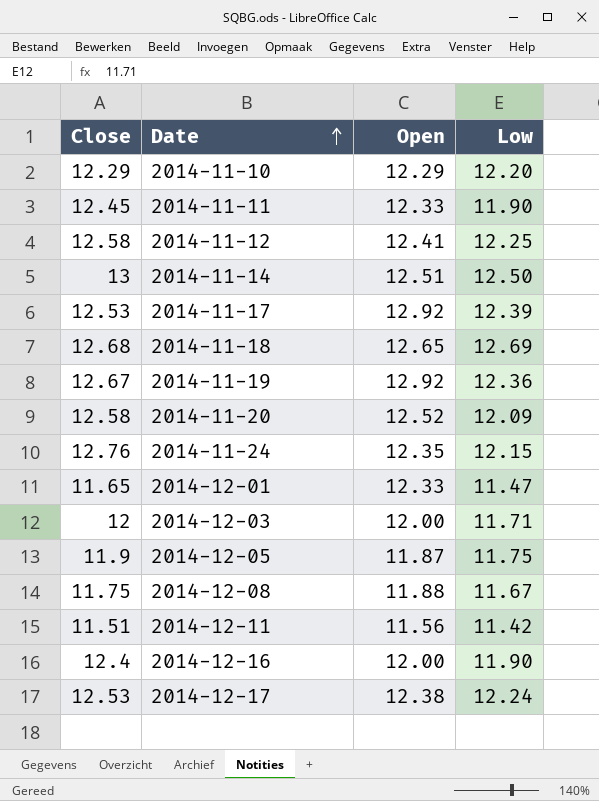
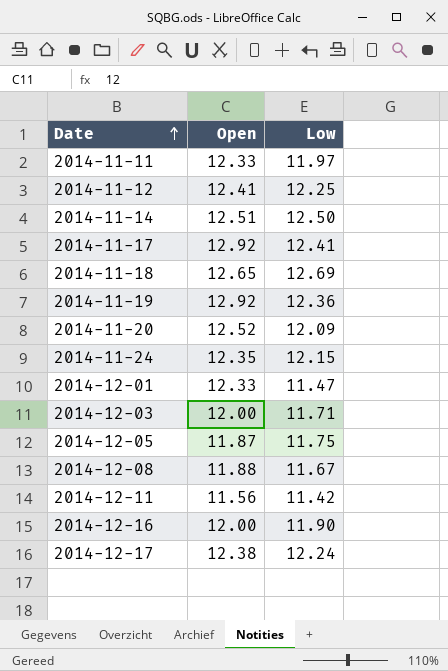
column Close | position: 1 -> none
row 2014-11-10: 12.29 | 12.29 | 12.20 -> none
2014-11-11 | Low: 11.90 -> 11.97
2014-11-17 | Low: 12.39 -> 12.41

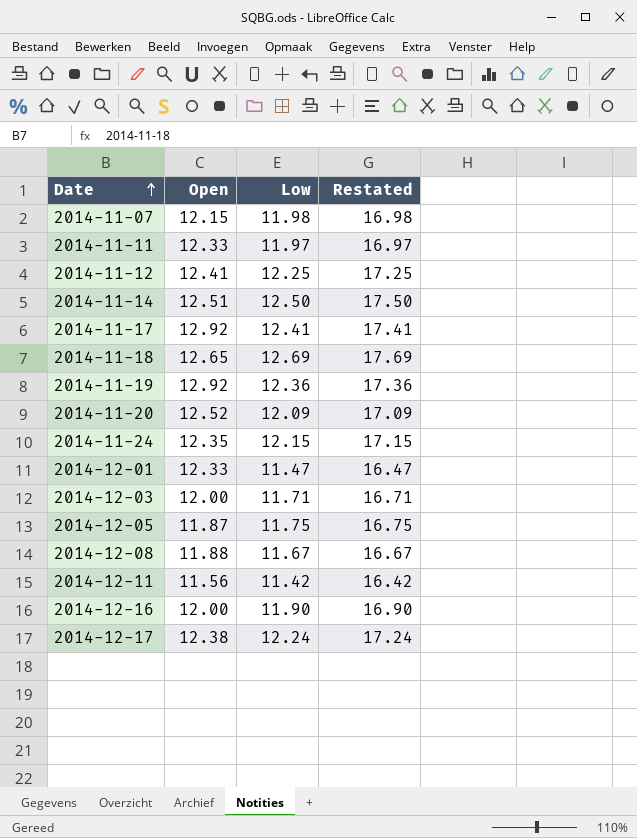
column Restated | formula: none -> [Low] + 5
row 2014-11-07: none -> 12.15 | 11.98 | 16.98

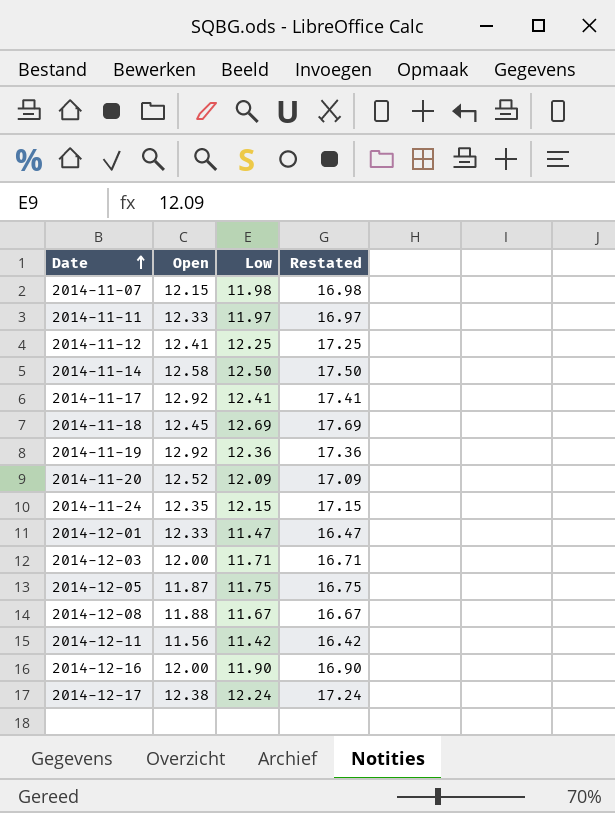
2014-11-14 | Open: 12.51 -> 12.58
2014-11-18 | Open: 12.65 -> 12.45

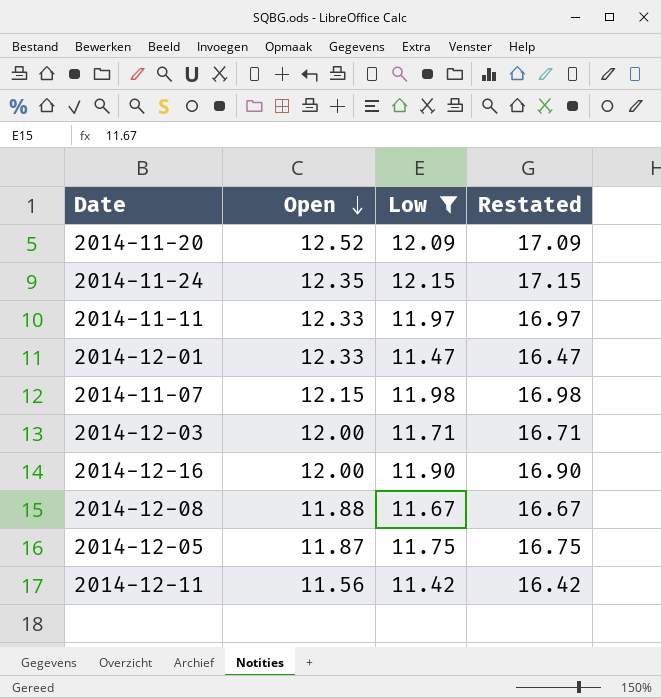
filter: none -> Low <= 12.15
row order: Date ascending -> Open descending

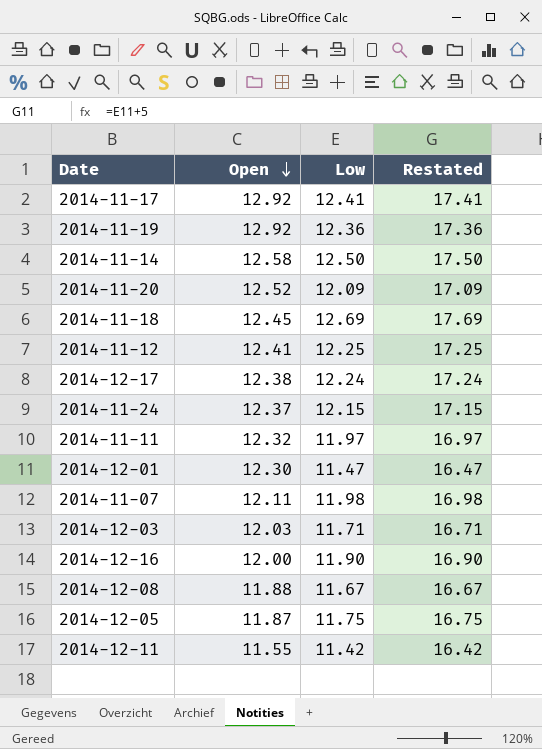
filter: Low <= 12.15 -> none
2014-11-24 | Open: 12.35 -> 12.37
2014-11-11 | Open: 12.33 -> 12.32
2014-12-01 | Open: 12.33 -> 12.30
2014-11-07 | Open: 12.15 -> 12.11
2014-12-03 | Open: 12.00 -> 12.03
2014-12-11 | Open: 11.56 -> 11.55

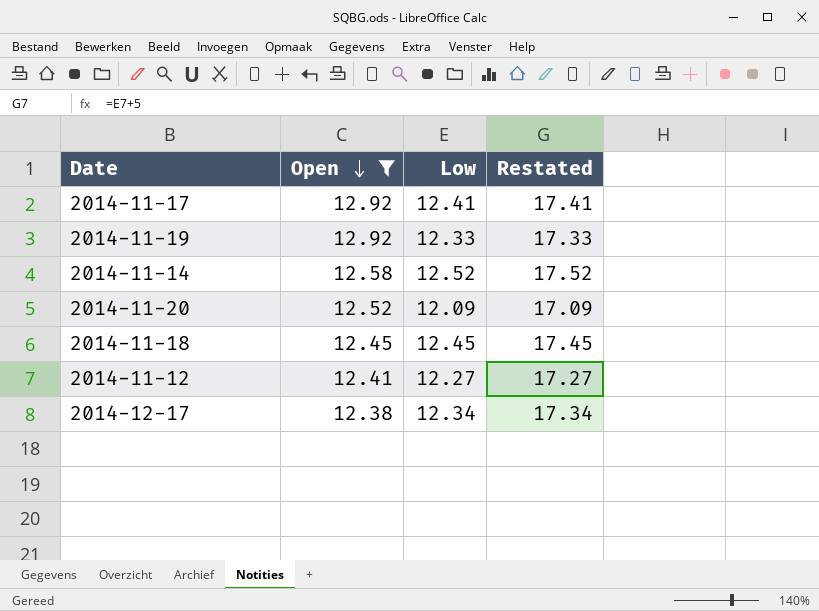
filter: none -> Open >= 12.38
2014-11-19 | Low: 12.36 -> 12.33
2014-11-19 | Restated: 17.36 -> 17.33
2014-11-14 | Low: 12.50 -> 12.52
2014-11-14 | Restated: 17.50 -> 17.52
2014-11-18 | Low: 12.69 -> 12.45
2014-11-18 | Restated: 17.69 -> 17.45
2014-11-12 | Low: 12.25 -> 12.27
2014-11-12 | Restated: 17.25 -> 17.27
2014-12-17 | Low: 12.24 -> 12.34
2014-12-17 | Restated: 17.24 -> 17.34

